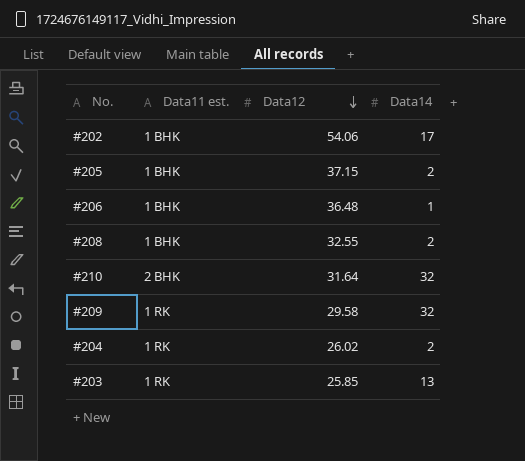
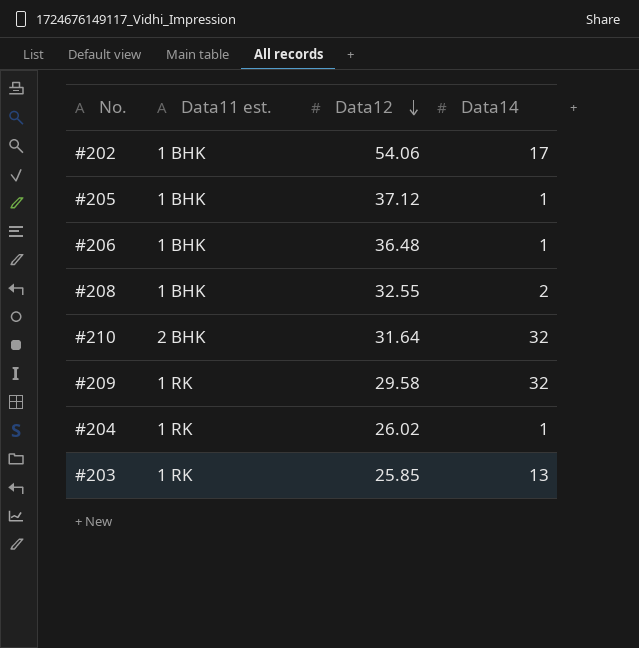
#205 | Data12: 37.15 -> 37.12
#205 | Data14: 2 -> 1
#204 | Data14: 2 -> 1

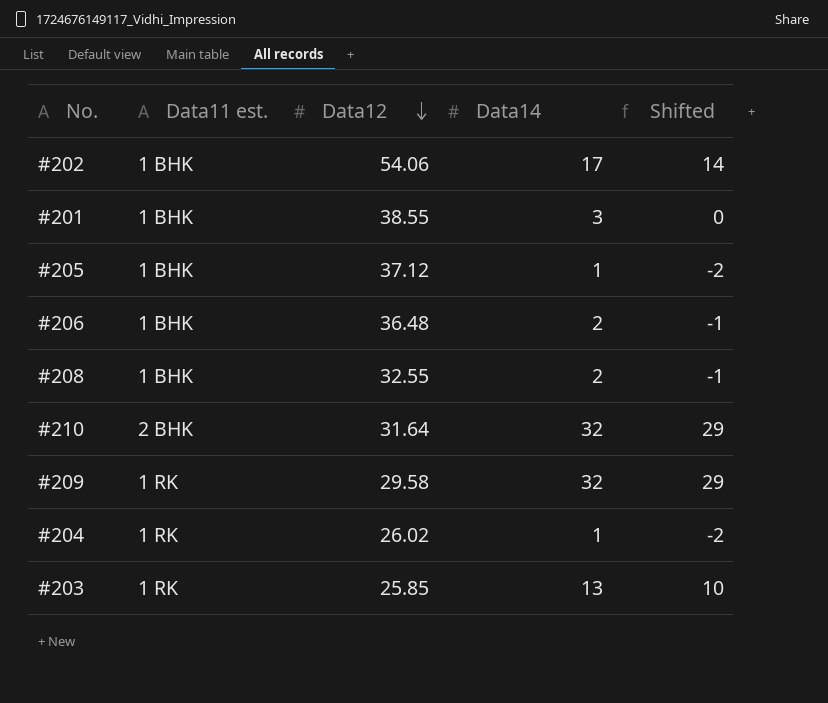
column Shifted | formula: none -> [Data14] - 3
row #201: none -> 1 BHK | 38.55 | 3 | 0
#206 | Data14: 1 -> 2

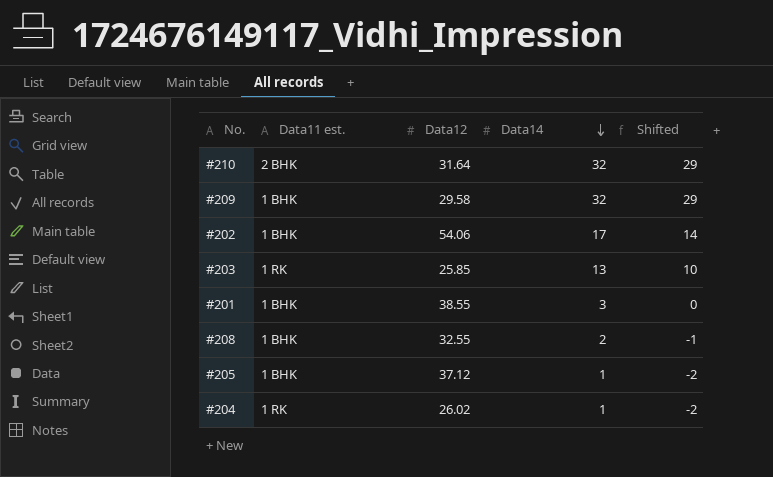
row order: Data12 descending -> Data14 descending
row #206: 1 BHK | 36.48 | 2 | -1 -> none
#209 | Data11 est.: 1 RK -> 1 BHK

